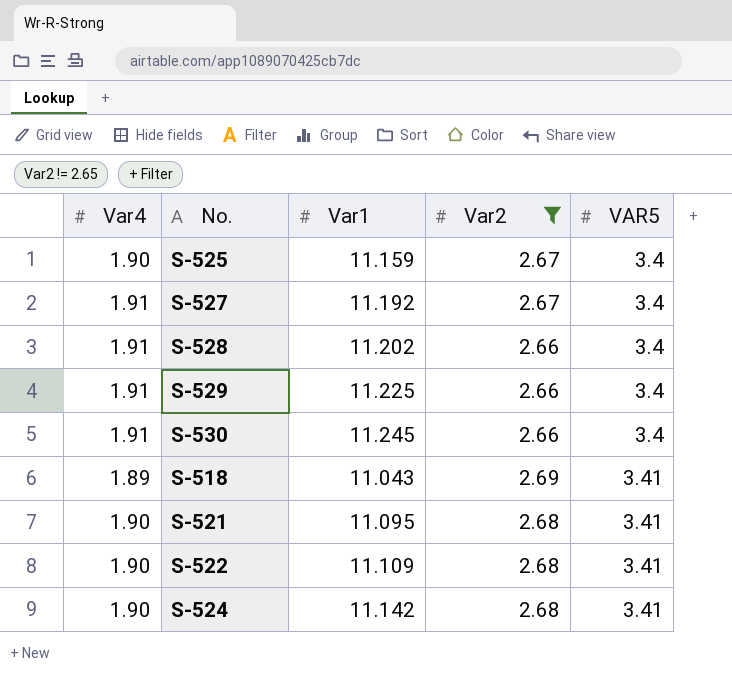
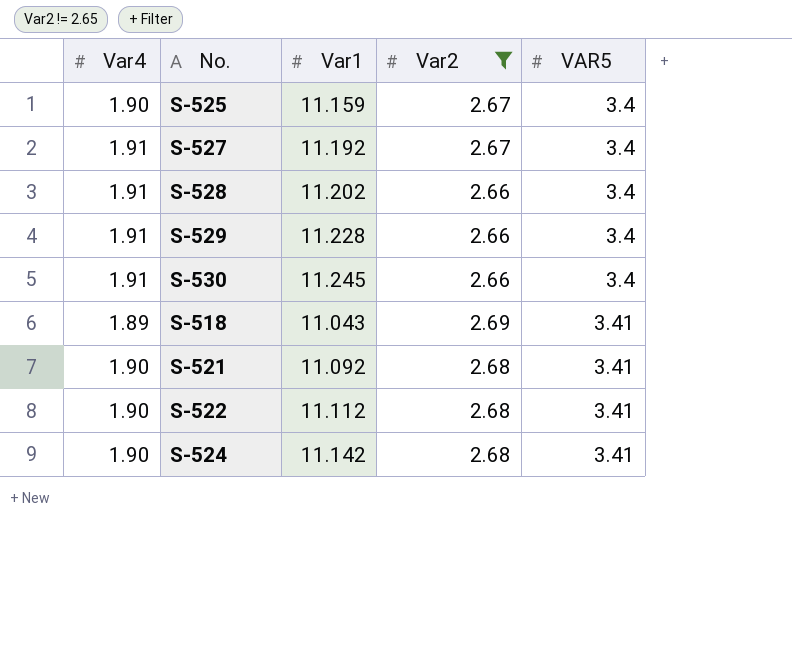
S-529 | Var1: 11.225 -> 11.228
S-521 | Var1: 11.095 -> 11.092
S-522 | Var1: 11.109 -> 11.112

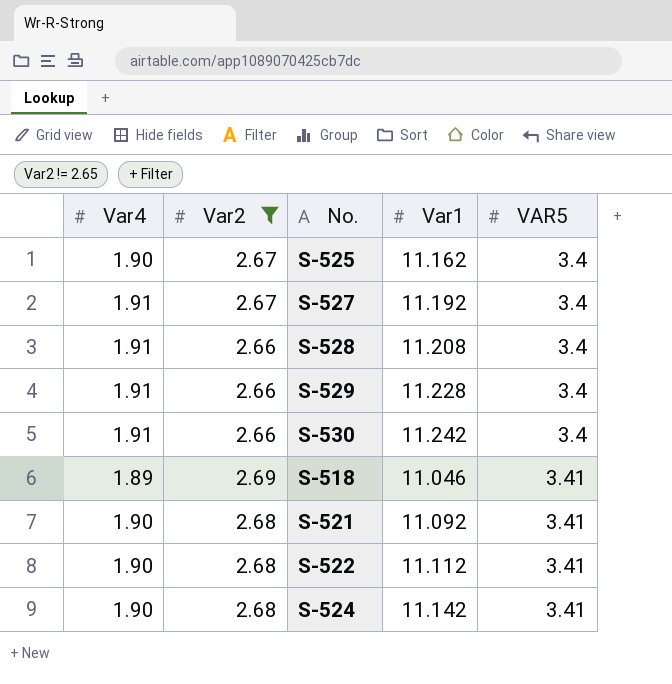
column Var2 | position: 4 -> 2
S-525 | Var1: 11.159 -> 11.162
S-528 | Var1: 11.202 -> 11.208
S-530 | Var1: 11.245 -> 11.242
S-518 | Var1: 11.043 -> 11.046

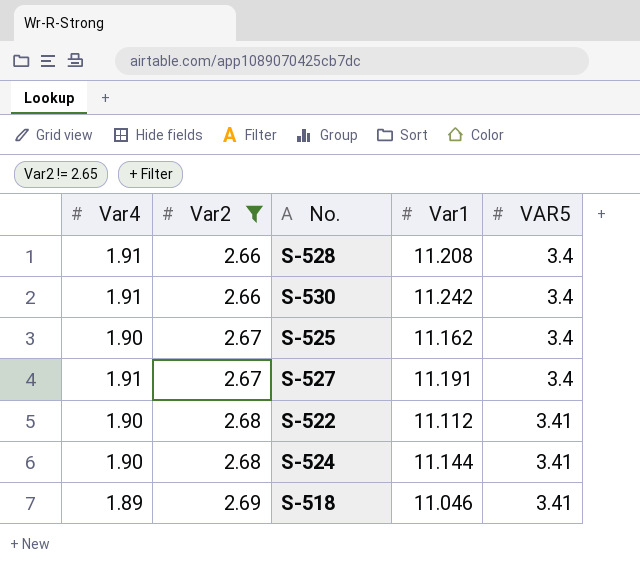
row order: VAR5 ascending -> Var2 ascending
row S-529: 1.91 | 2.66 | 11.228 | 3.4 -> none
row S-521: 1.90 | 2.68 | 11.092 | 3.41 -> none
S-527 | Var1: 11.192 -> 11.191
S-524 | Var1: 11.142 -> 11.144

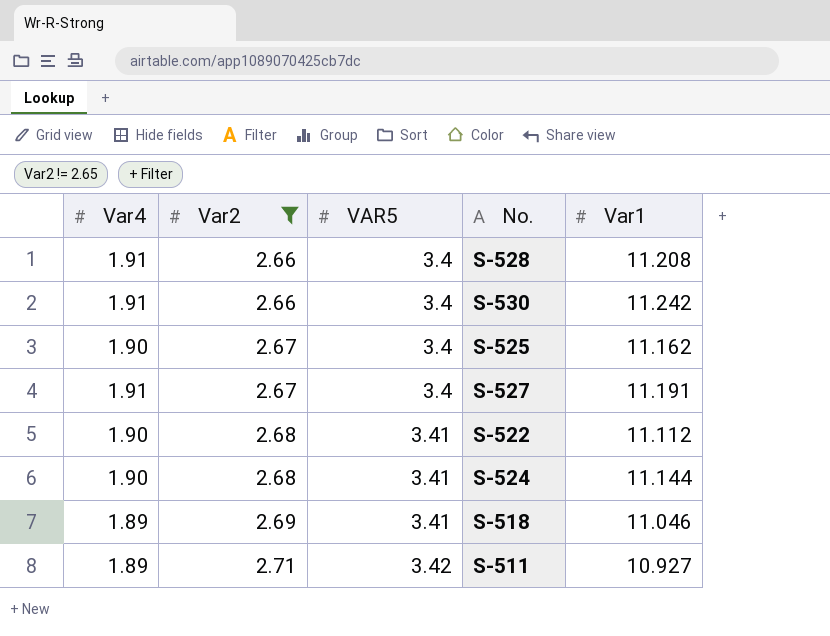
column VAR5 | position: 5 -> 3
row S-511: none -> 1.89 | 2.71 | 3.42 | 10.927

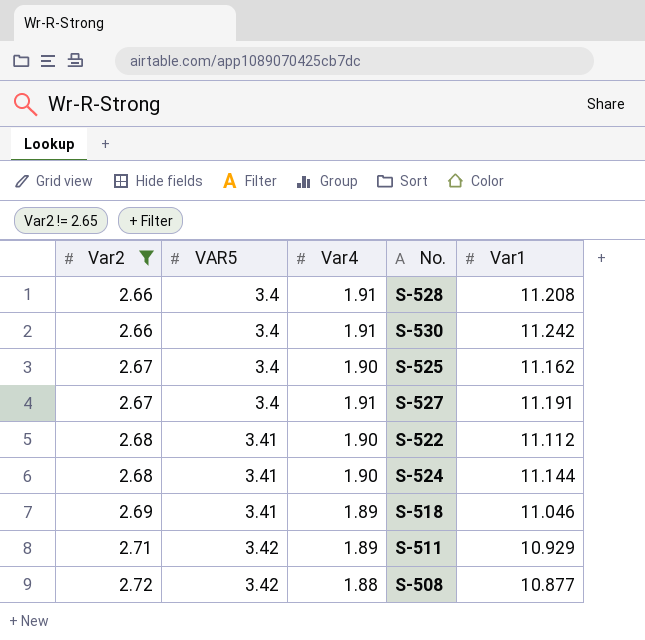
column Var4 | position: 1 -> 3
S-511 | Var1: 10.927 -> 10.929
row S-508: none -> 2.72 | 3.42 | 1.88 | 10.877

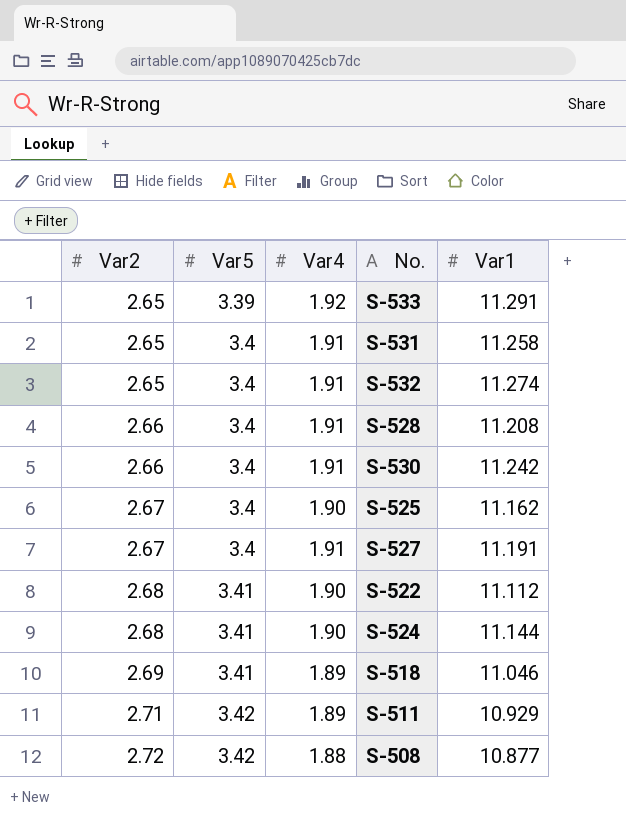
filter: Var2 != 2.65 -> none
column name: VAR5 -> Var5

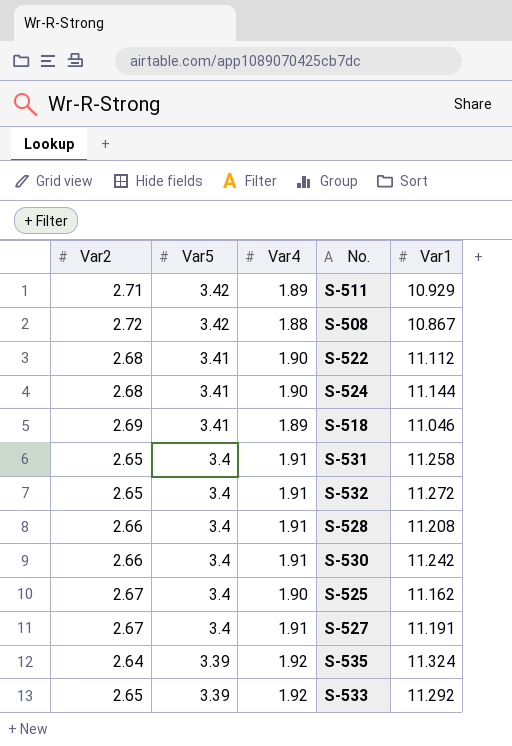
row order: Var2 ascending -> Var5 descending
S-508 | Var1: 10.877 -> 10.867
S-532 | Var1: 11.274 -> 11.272
row S-535: none -> 2.64 | 3.39 | 1.92 | 11.324
S-533 | Var1: 11.291 -> 11.292

